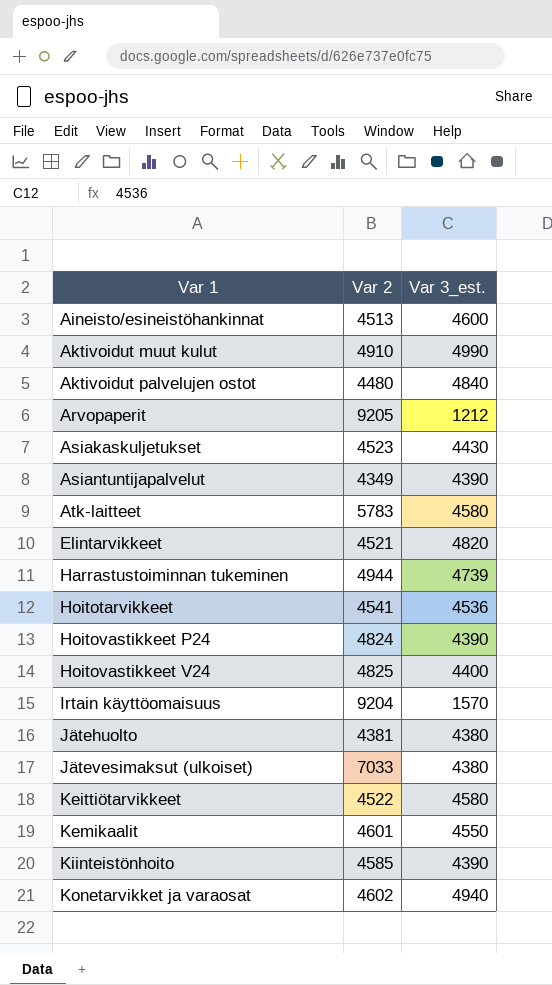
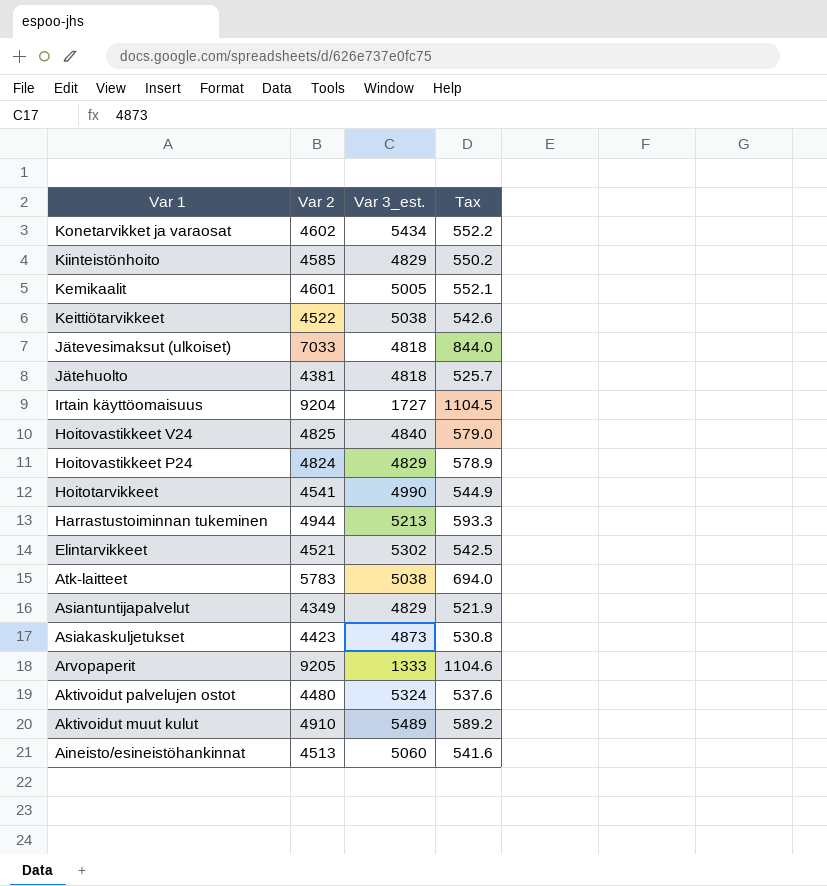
row order: Var 1 ascending -> Var 1 descending
column Tax | formula: none -> [Var 2] * 0.12
Konetarvikket ja varaosat | Var 3_est.: 4940 -> 5434
Kiinteistönhoito | Var 3_est.: 4390 -> 4829
Kemikaalit | Var 3_est.: 4550 -> 5005
Keittiötarvikkeet | Var 3_est.: 4580 -> 5038
Jätevesimaksut (ulkoiset) | Var 3_est.: 4380 -> 4818
Jätehuolto | Var 3_est.: 4380 -> 4818
Irtain käyttöomaisuus | Var 3_est.: 1570 -> 1727
Hoitovastikkeet V24 | Var 3_est.: 4400 -> 4840
Hoitovastikkeet P24 | Var 3_est.: 4390 -> 4829
Hoitotarvikkeet | Var 3_est.: 4536 -> 4990
Harrastustoiminnan tukeminen | Var 3_est.: 4739 -> 5213
Elintarvikkeet | Var 3_est.: 4820 -> 5302
Atk-laitteet | Var 3_est.: 4580 -> 5038
Asiantuntijapalvelut | Var 3_est.: 4390 -> 4829
Asiakaskuljetukset | Var 2: 4523 -> 4423
Asiakaskuljetukset | Var 3_est.: 4430 -> 4873
Arvopaperit | Var 3_est.: 1212 -> 1333
Aktivoidut palvelujen ostot | Var 3_est.: 4840 -> 5324
Aktivoidut muut kulut | Var 3_est.: 4990 -> 5489
Aineisto/esineistöhankinnat | Var 3_est.: 4600 -> 5060

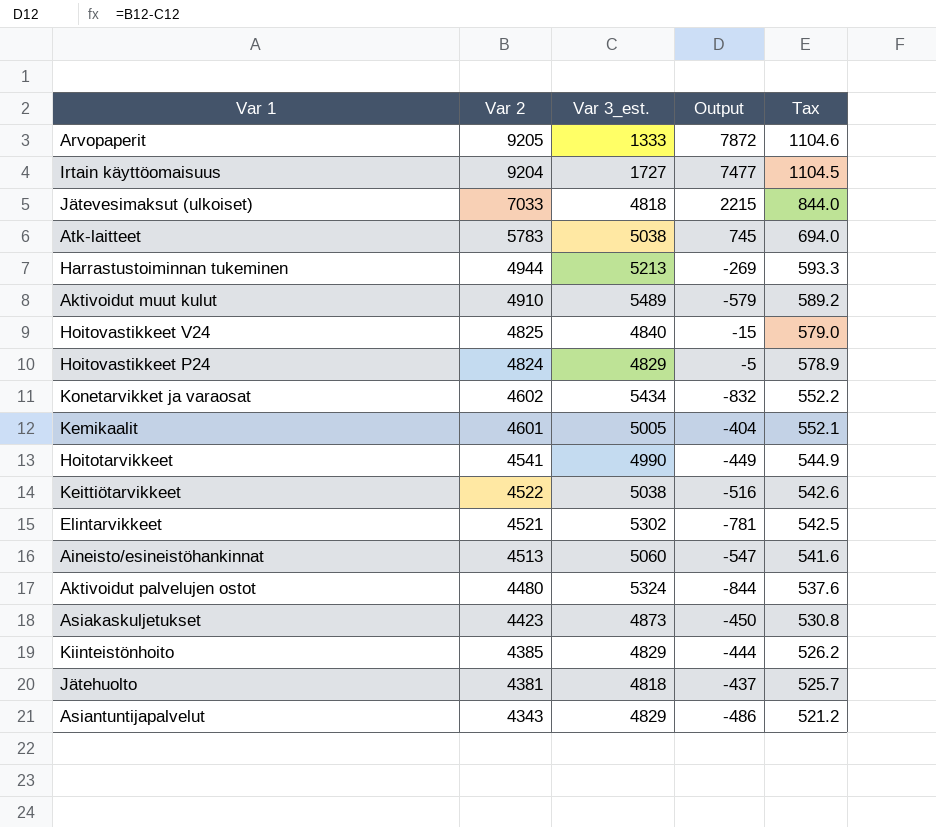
row order: Var 1 descending -> Var 2 descending
column Output | formula: none -> [Var 2] - [Var 3_est.]
Kiinteistönhoito | Var 2: 4585 -> 4385
Kiinteistönhoito | Tax: 550.2 -> 526.2
Asiantuntijapalvelut | Var 2: 4349 -> 4343
Asiantuntijapalvelut | Tax: 521.9 -> 521.2

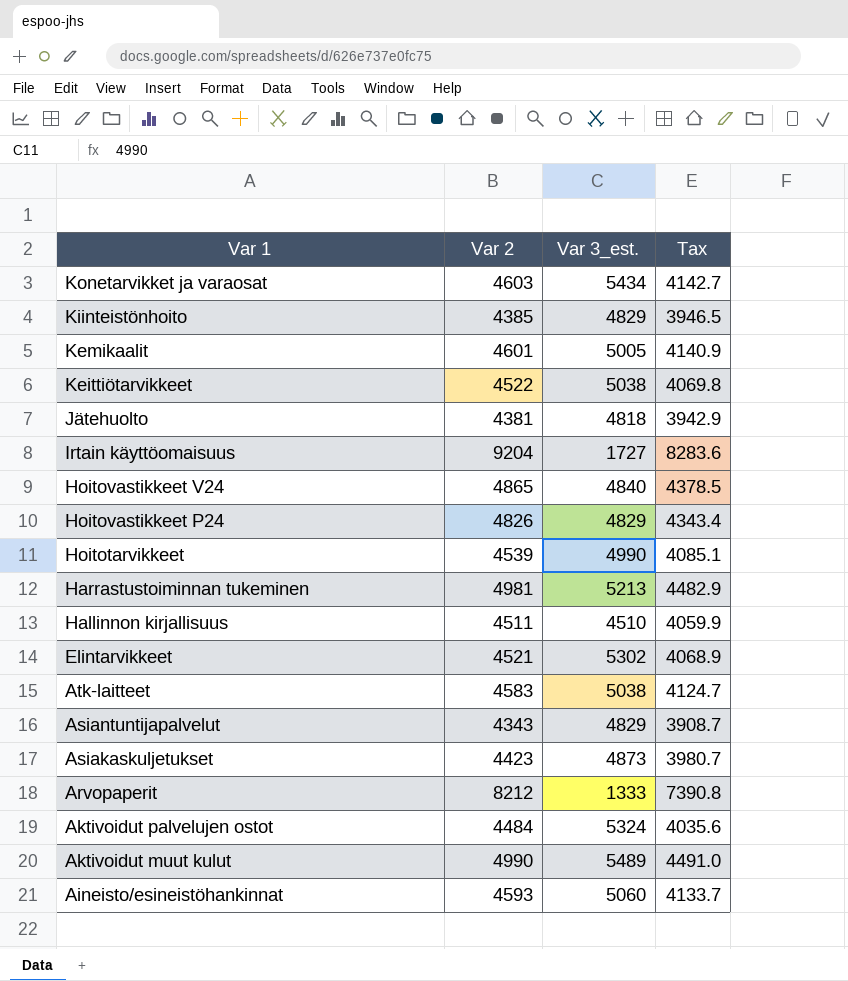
row order: Var 2 descending -> Var 1 descending
column Output | formula: [Var 2] - [Var 3_est.] -> none
column Tax | formula: [Var 2] * 0.12 -> [Var 2] * 0.9
row Jätevesimaksut (ulkoiset): 7033 | 4818 | 2215 | 844.0 -> none
Konetarvikket ja varaosat | Var 2: 4602 -> 4603
Hoitovastikkeet V24 | Var 2: 4825 -> 4865
Hoitovastikkeet P24 | Var 2: 4824 -> 4826
Hoitotarvikkeet | Var 2: 4541 -> 4539
Harrastustoiminnan tukeminen | Var 2: 4944 -> 4981
row Hallinnon kirjallisuus: none -> 4511 | 4510 | 4059.9
Atk-laitteet | Var 2: 5783 -> 4583
Arvopaperit | Var 2: 9205 -> 8212
Aktivoidut palvelujen ostot | Var 2: 4480 -> 4484
Aktivoidut muut kulut | Var 2: 4910 -> 4990
Aineisto/esineistöhankinnat | Var 2: 4513 -> 4593

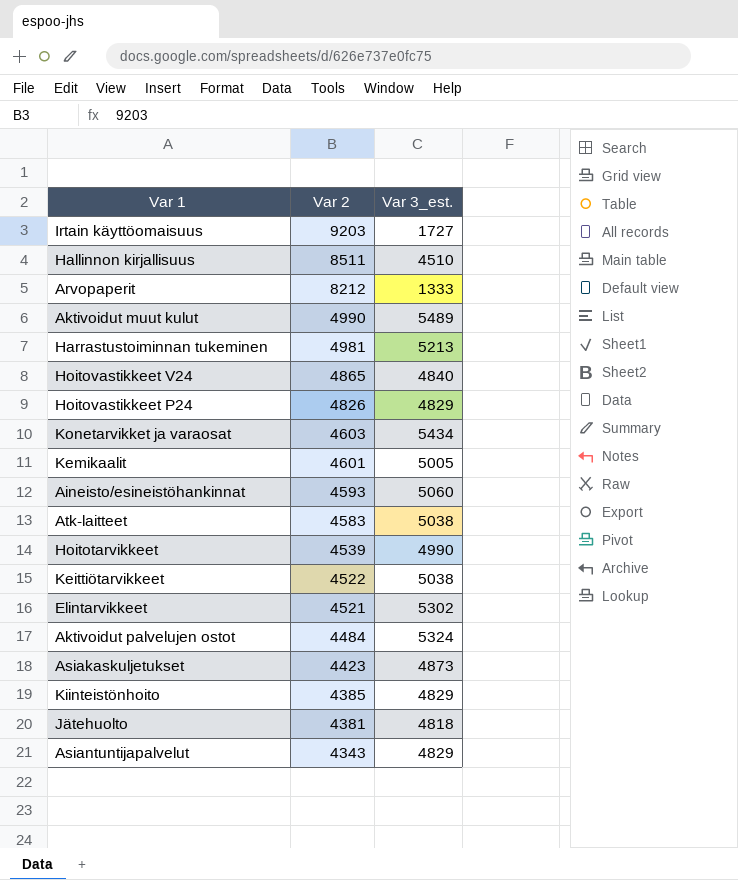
row order: Var 1 descending -> Var 2 descending
column Tax | formula: [Var 2] * 0.9 -> none
Irtain käyttöomaisuus | Var 2: 9204 -> 9203
Hallinnon kirjallisuus | Var 2: 4511 -> 8511

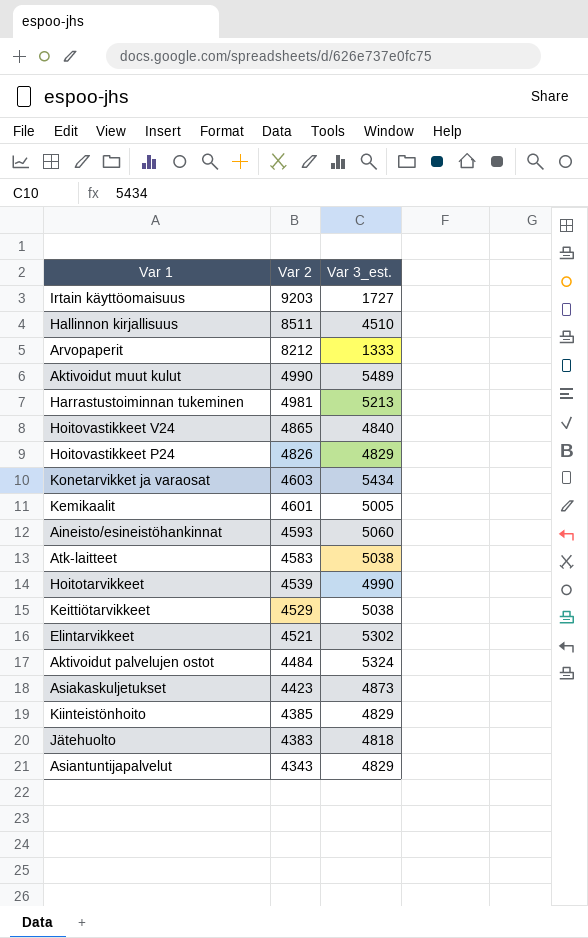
Keittiötarvikkeet | Var 2: 4522 -> 4529
Jätehuolto | Var 2: 4381 -> 4383

